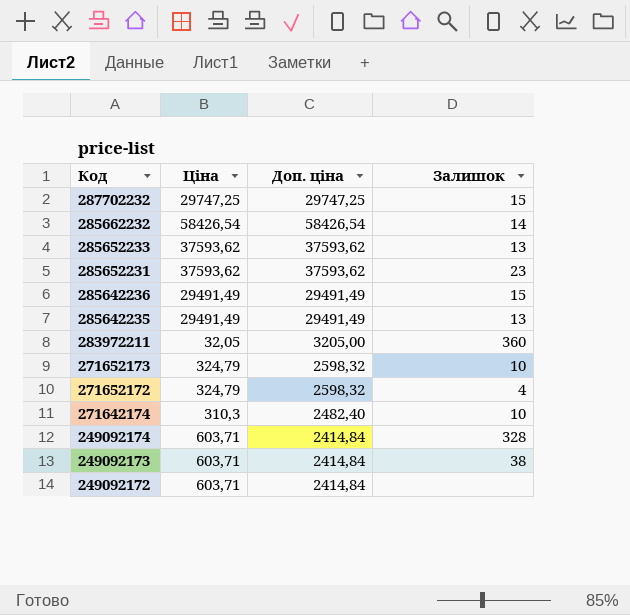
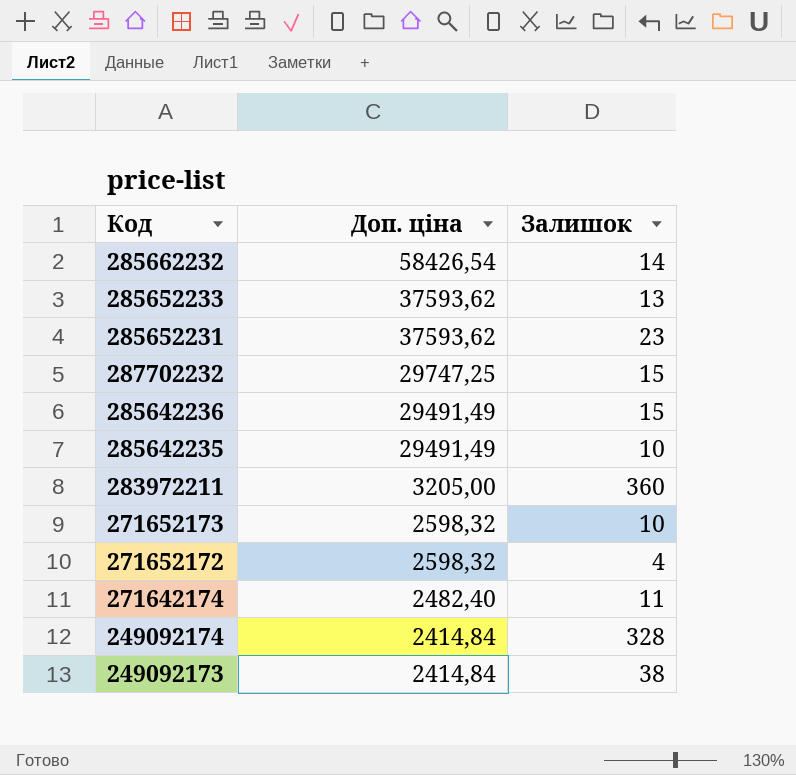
row order: Код descending -> Доп. ціна descending
column Ціна | position: 2 -> none
row 249092172: 603,71 | 2414,84 | none -> none
285642235 | Залишок: 13 -> 10
271642174 | Залишок: 10 -> 11

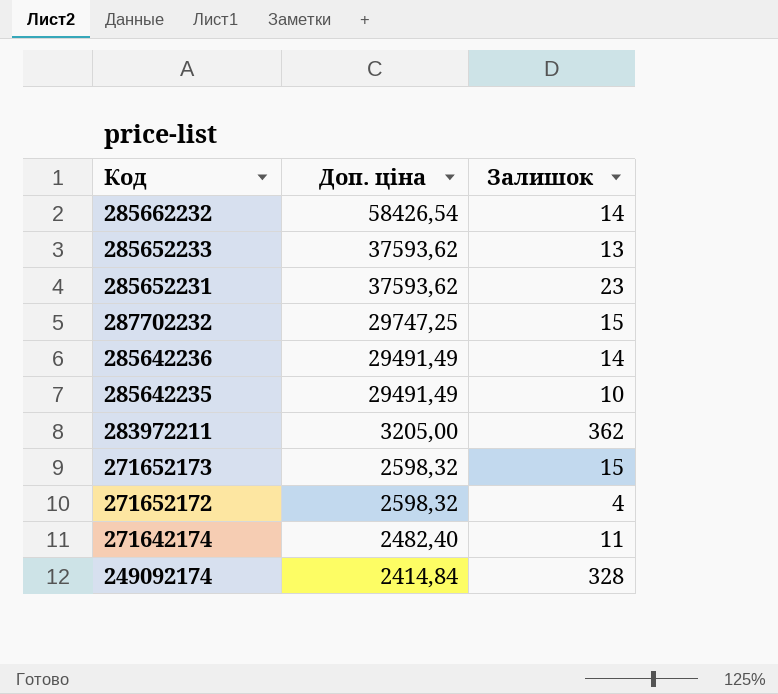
row 249092173: 2414,84 | 38 -> none
285642236 | Залишок: 15 -> 14
283972211 | Залишок: 360 -> 362
271652173 | Залишок: 10 -> 15

